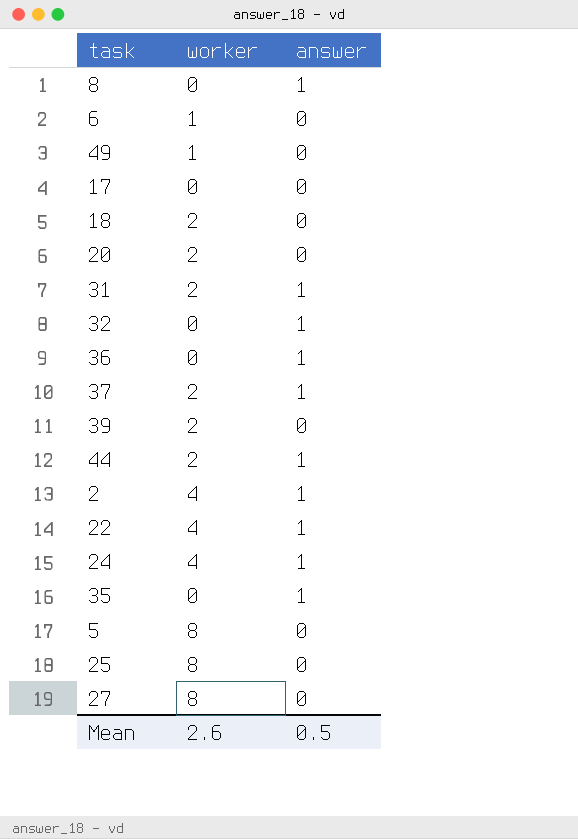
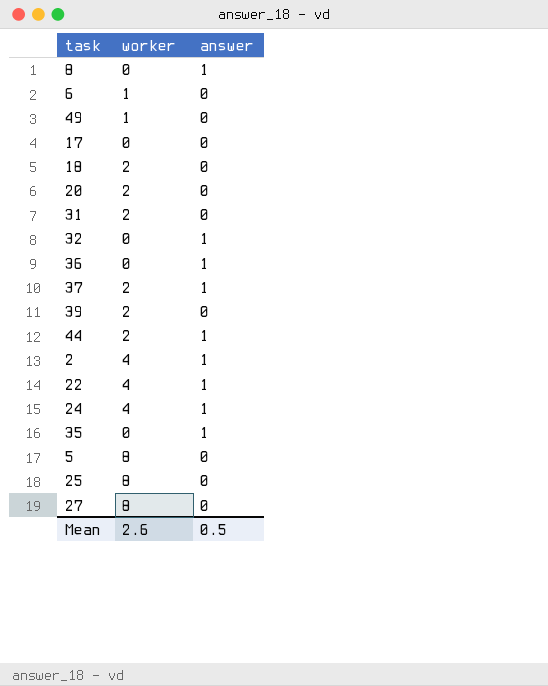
31 | answer: 1 -> 0

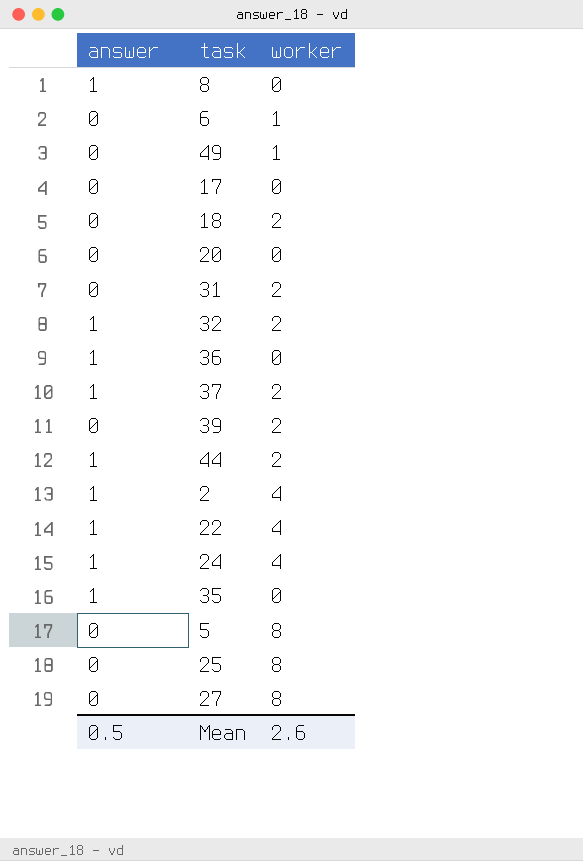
column answer | position: 3 -> 1
20 | worker: 2 -> 0
32 | worker: 0 -> 2

